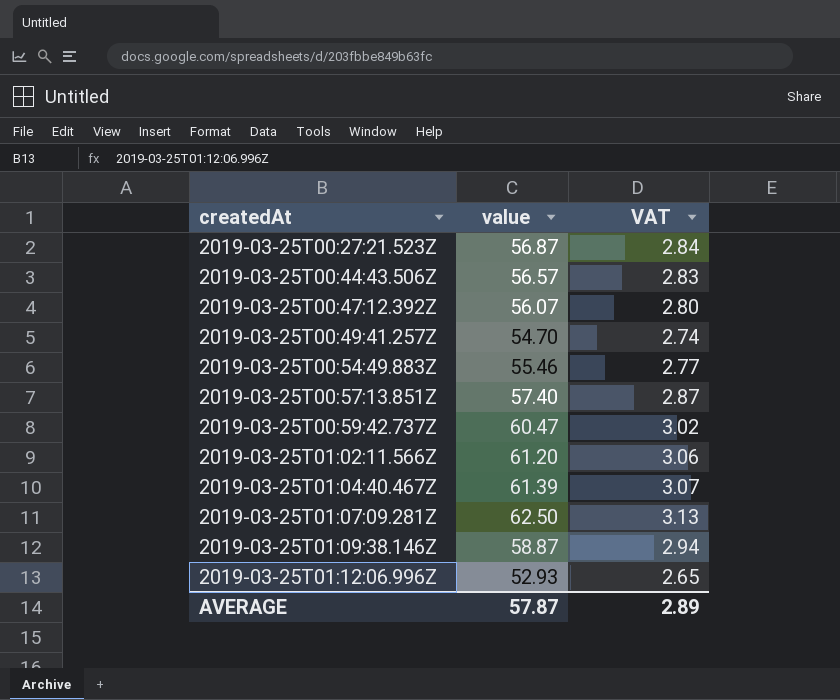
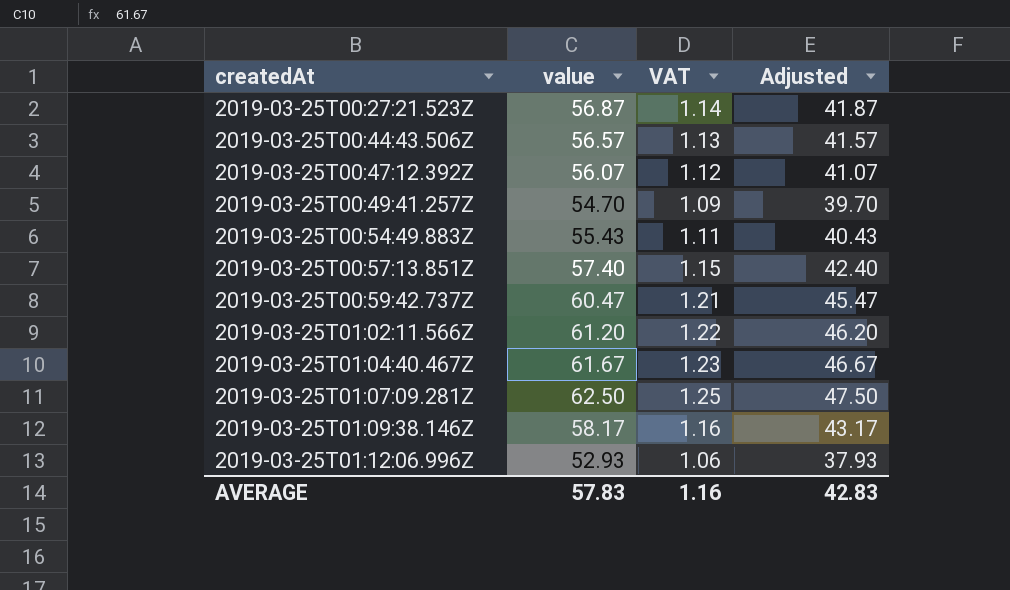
column VAT | formula: [value] * 0.05 -> [value] * 0.02
column Adjusted | formula: none -> [value] - 15
2019-03-25T00:54:49.883Z | value: 55.46 -> 55.43
2019-03-25T01:04:40.467Z | value: 61.39 -> 61.67
2019-03-25T01:09:38.146Z | value: 58.87 -> 58.17
AVERAGE | value: 57.87 -> 57.83
AVERAGE | VAT: 2.89 -> 1.16

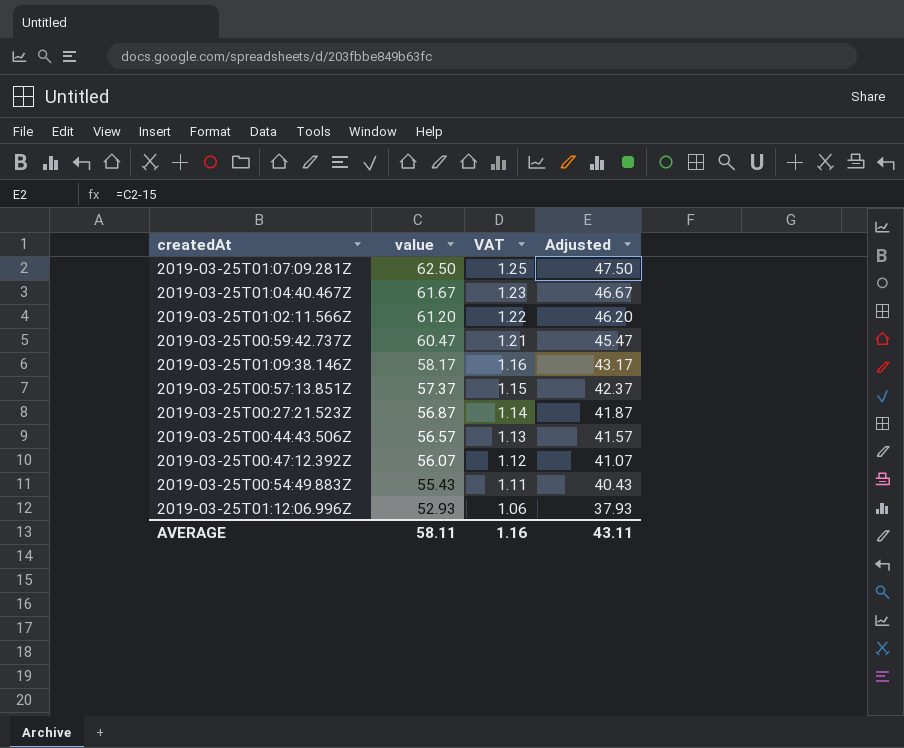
row order: createdAt ascending -> value descending
row 2019-03-25T00:49:41.257Z: 54.70 | 1.09 | 39.70 -> none
2019-03-25T00:57:13.851Z | value: 57.40 -> 57.37
2019-03-25T00:57:13.851Z | Adjusted: 42.40 -> 42.37
AVERAGE | value: 57.83 -> 58.11
AVERAGE | Adjusted: 42.83 -> 43.11

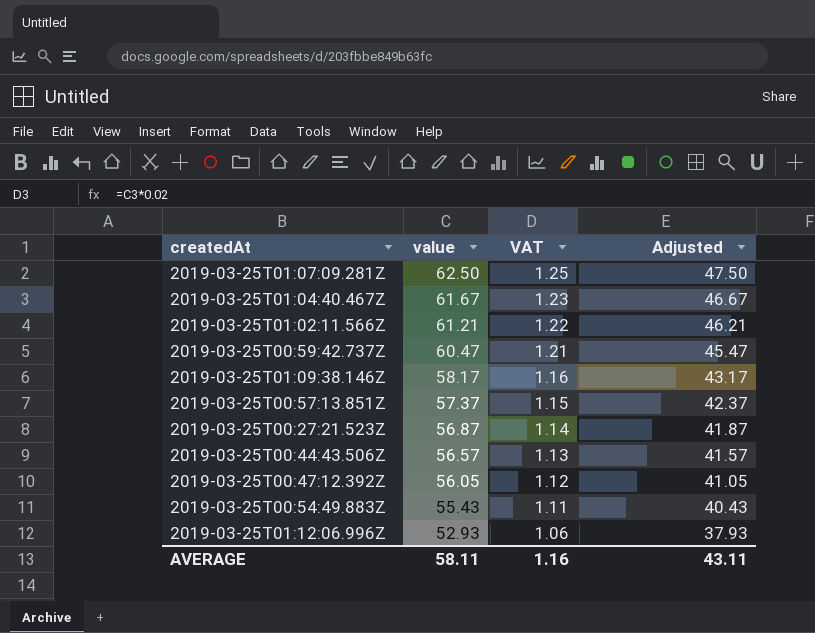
2019-03-25T01:02:11.566Z | value: 61.20 -> 61.21
2019-03-25T01:02:11.566Z | Adjusted: 46.20 -> 46.21
2019-03-25T00:47:12.392Z | value: 56.07 -> 56.05
2019-03-25T00:47:12.392Z | Adjusted: 41.07 -> 41.05

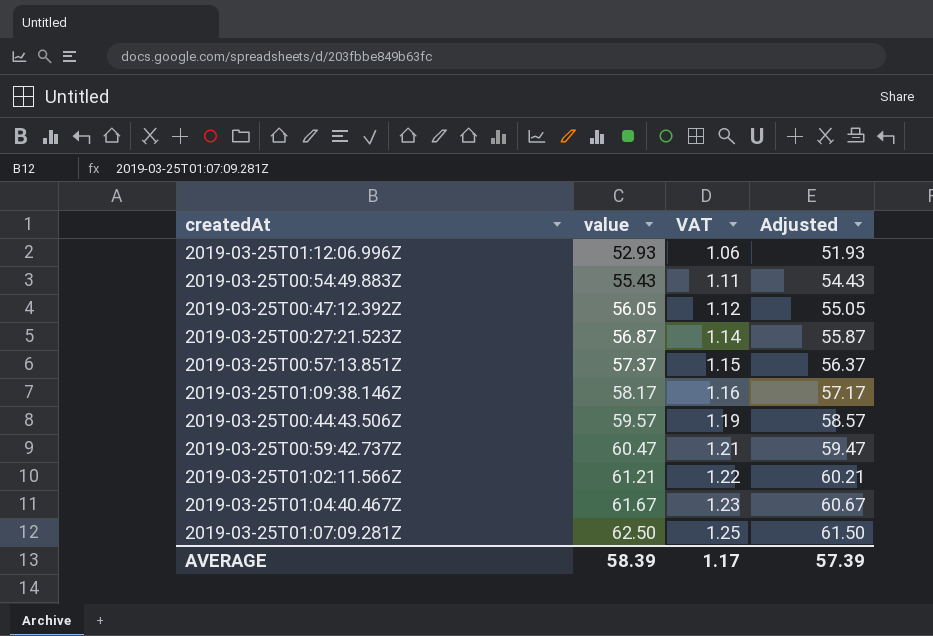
row order: value descending -> value ascending
column Adjusted | formula: [value] - 15 -> [value] - 1
2019-03-25T00:44:43.506Z | value: 56.57 -> 59.57
2019-03-25T00:44:43.506Z | VAT: 1.13 -> 1.19
AVERAGE | value: 58.11 -> 58.39
AVERAGE | VAT: 1.16 -> 1.17
AVERAGE | Adjusted: 43.11 -> 57.39

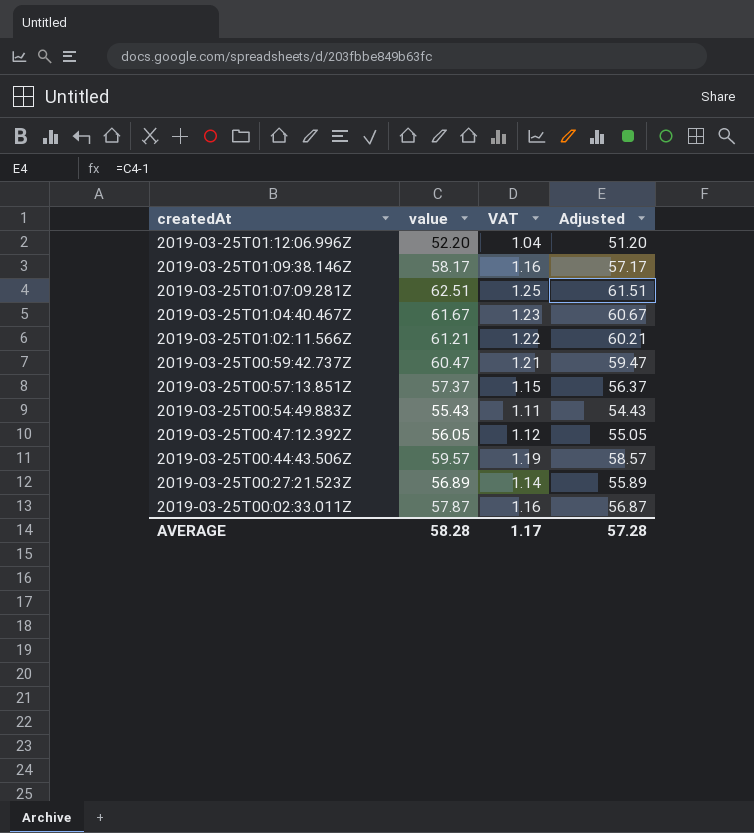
row order: value ascending -> createdAt descending
2019-03-25T01:12:06.996Z | value: 52.93 -> 52.20
2019-03-25T01:12:06.996Z | VAT: 1.06 -> 1.04
2019-03-25T01:12:06.996Z | Adjusted: 51.93 -> 51.20
2019-03-25T01:07:09.281Z | value: 62.50 -> 62.51
2019-03-25T01:07:09.281Z | Adjusted: 61.50 -> 61.51
2019-03-25T00:27:21.523Z | value: 56.87 -> 56.89
2019-03-25T00:27:21.523Z | Adjusted: 55.87 -> 55.89
row 2019-03-25T00:02:33.011Z: none -> 57.87 | 1.16 | 56.87
AVERAGE | value: 58.39 -> 58.28
AVERAGE | Adjusted: 57.39 -> 57.28

